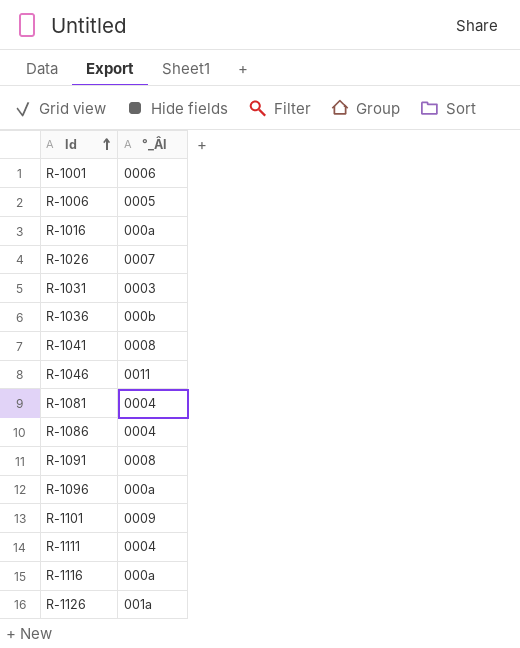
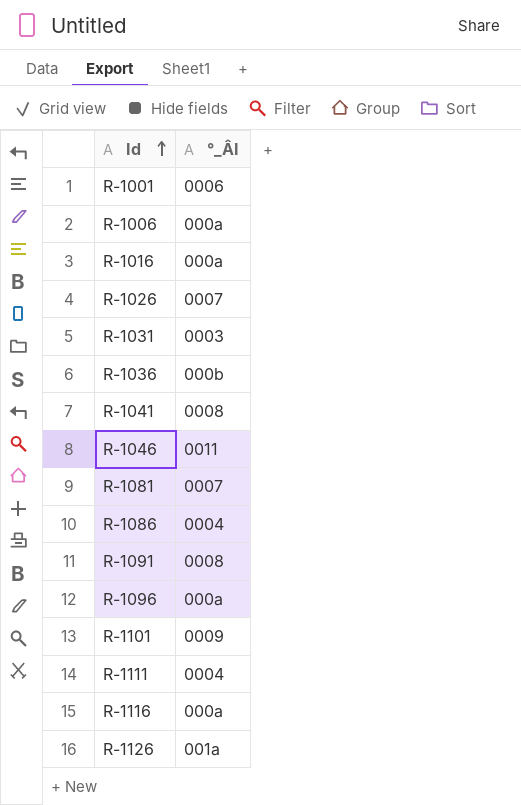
R-1006 | °_ÂI: 0005 -> 000a
R-1081 | °_ÂI: 0004 -> 0007

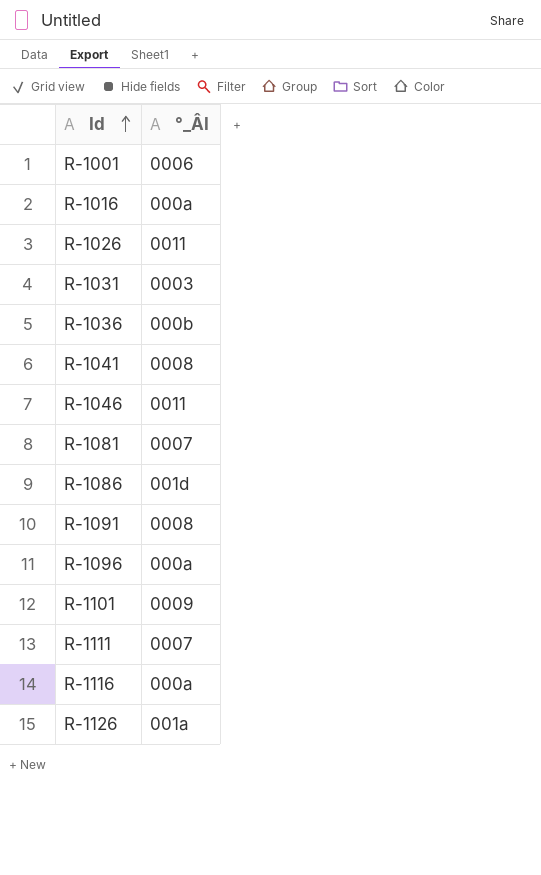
row R-1006: 000a -> none
R-1026 | °_ÂI: 0007 -> 0011
R-1086 | °_ÂI: 0004 -> 001d
R-1111 | °_ÂI: 0004 -> 0007

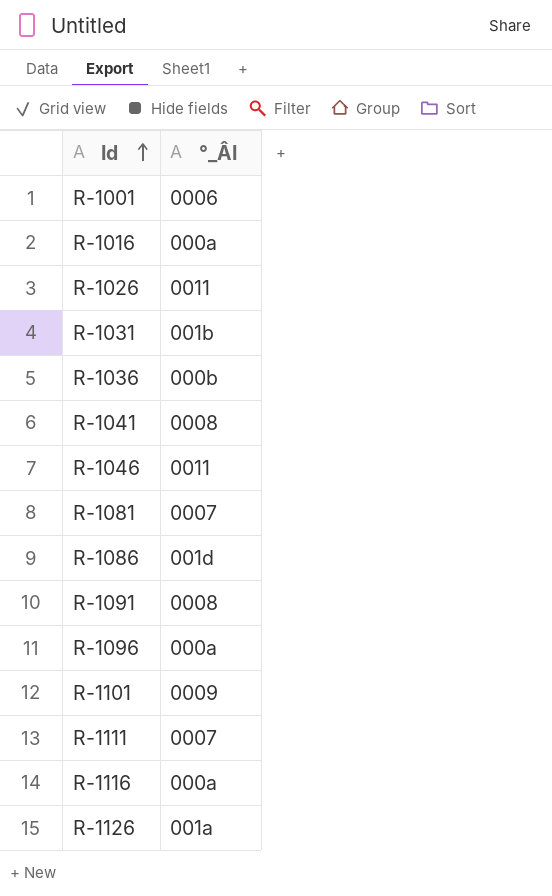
R-1031 | °_ÂI: 0003 -> 001b

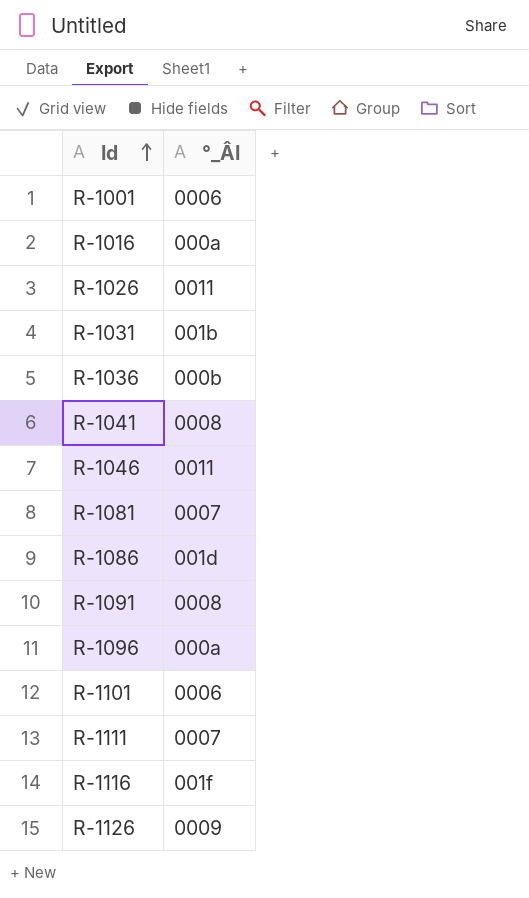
R-1101 | °_ÂI: 0009 -> 0006
R-1116 | °_ÂI: 000a -> 001f
R-1126 | °_ÂI: 001a -> 0009

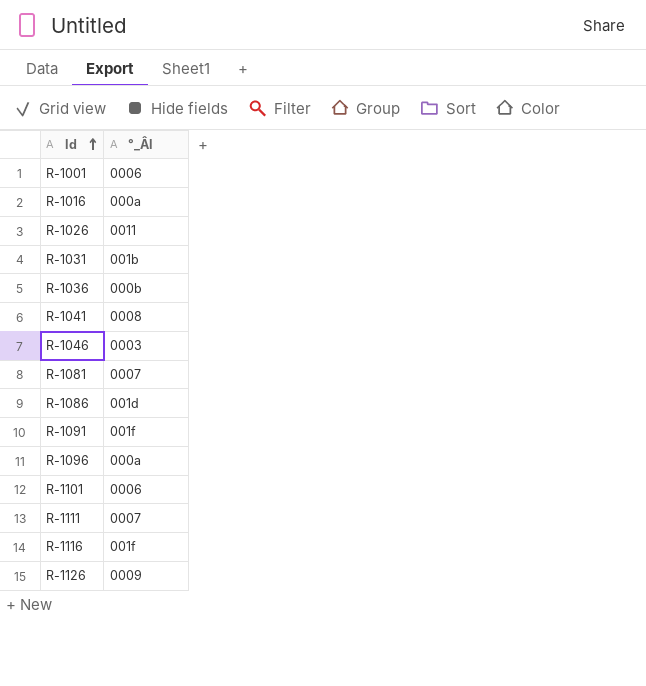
R-1046 | °_ÂI: 0011 -> 0003
R-1091 | °_ÂI: 0008 -> 001f

